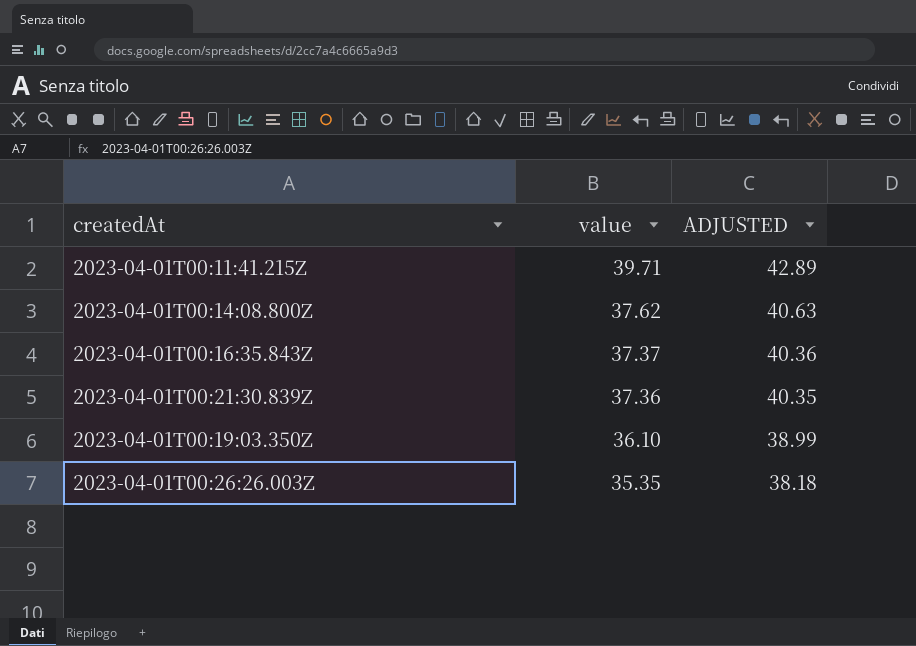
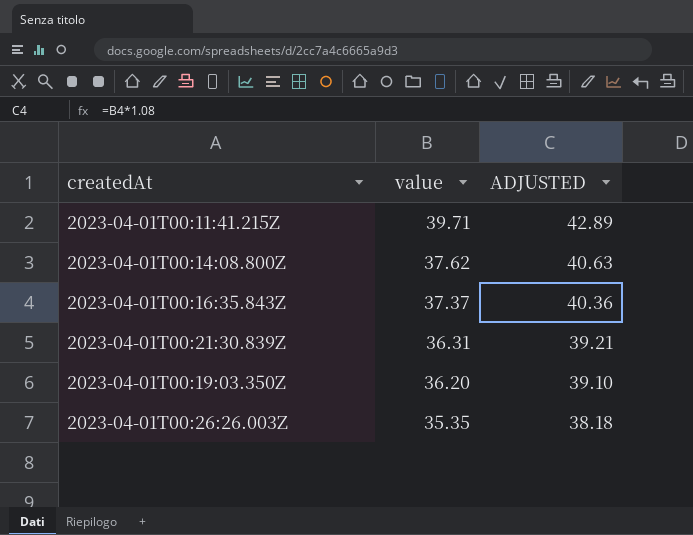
2023-04-01T00:21:30.839Z | value: 37.36 -> 36.31
2023-04-01T00:21:30.839Z | ADJUSTED: 40.35 -> 39.21
2023-04-01T00:19:03.350Z | value: 36.10 -> 36.20
2023-04-01T00:19:03.350Z | ADJUSTED: 38.99 -> 39.10

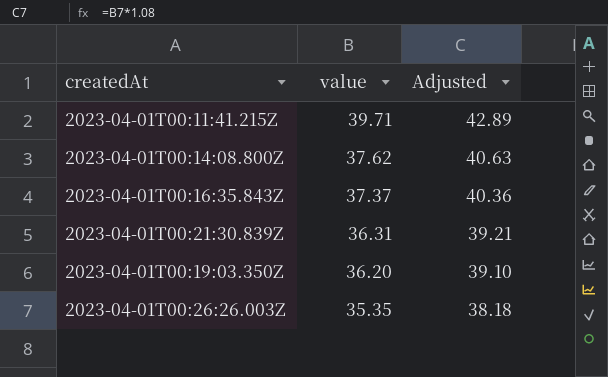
column name: ADJUSTED -> Adjusted

